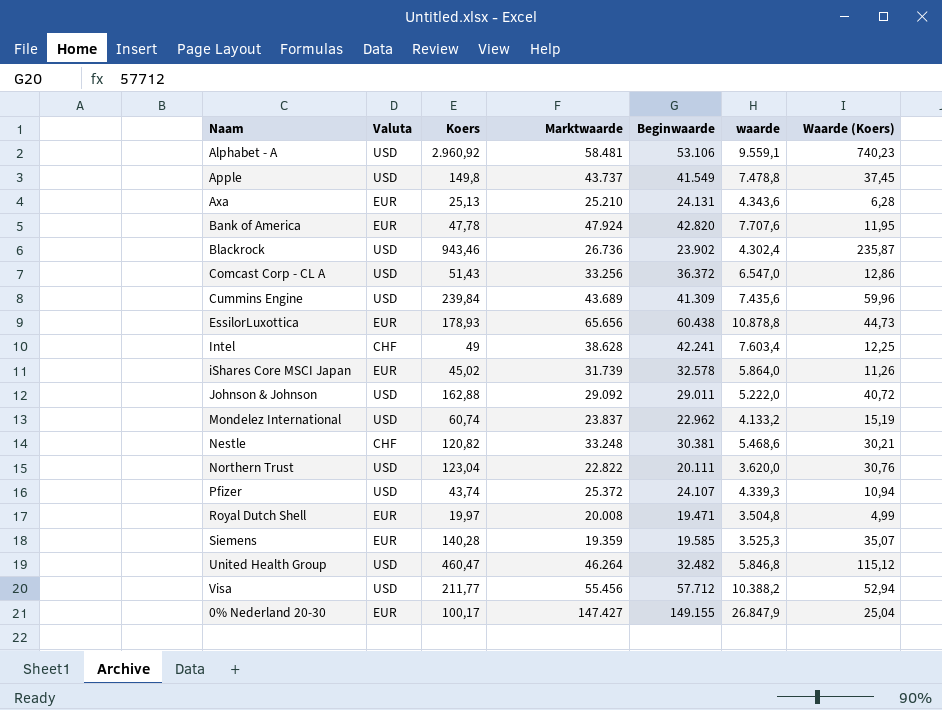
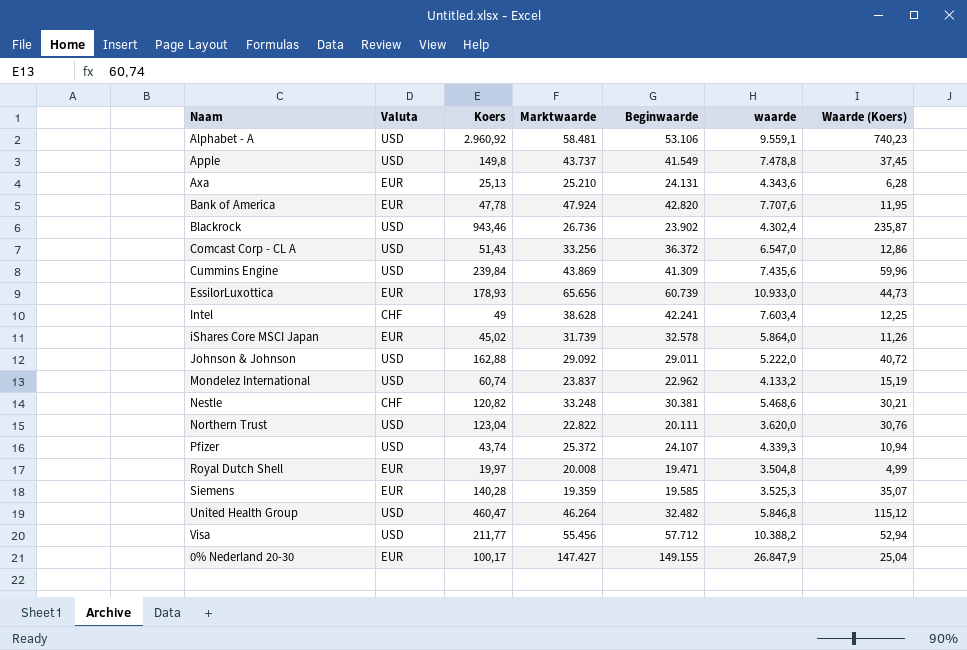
Cummins Engine | Marktwaarde: 43.689 -> 43.869
EssilorLuxottica | Beginwaarde: 60.438 -> 60.739
EssilorLuxottica | waarde: 10.878,8 -> 10.933,0

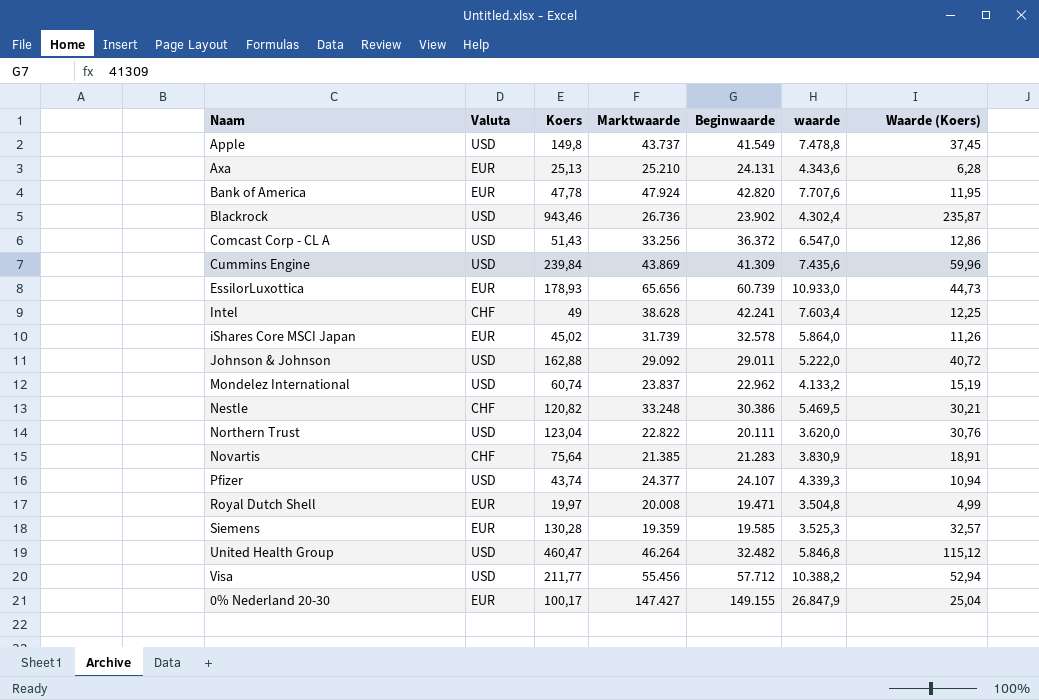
row Alphabet - A: USD | 2.960,92 | 58.481 | 53.106 | 9.559,1 | 740,23 -> none
Nestle | Beginwaarde: 30.381 -> 30.386
Nestle | waarde: 5.468,6 -> 5.469,5
row Novartis: none -> CHF | 75,64 | 21.385 | 21.283 | 3.830,9 | 18,91
Pfizer | Marktwaarde: 25.372 -> 24.377
Siemens | Koers: 140,28 -> 130,28
Siemens | Waarde (Koers): 35,07 -> 32,57

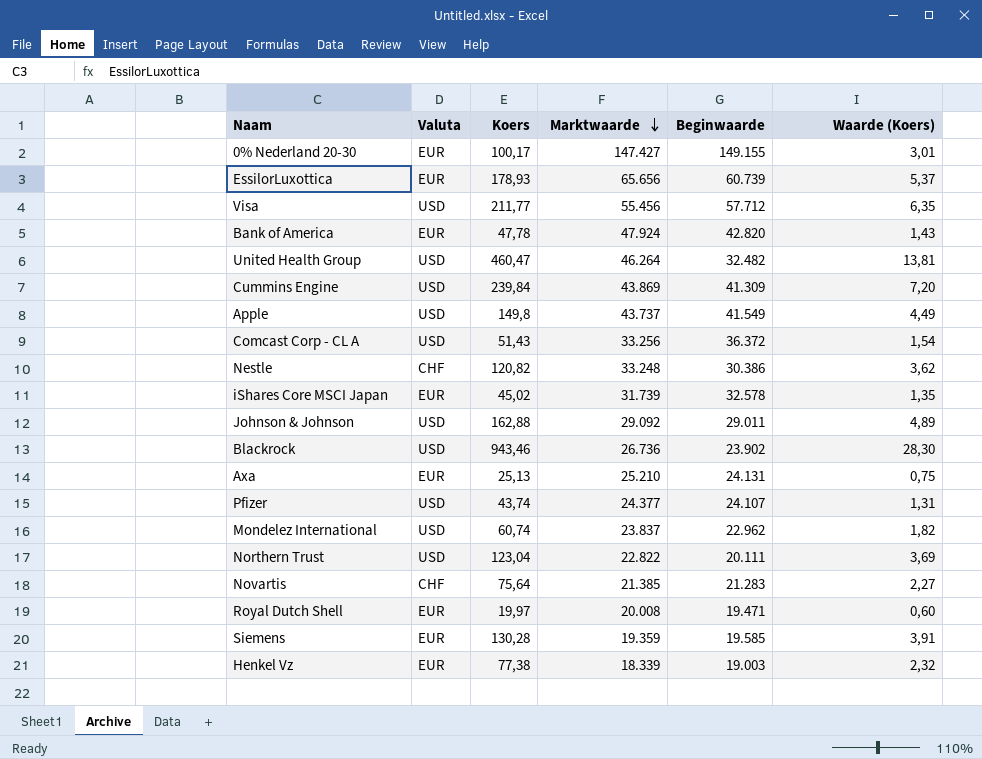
row order: none -> Marktwaarde descending
column waarde | formula: [Beginwaarde] * 0,18 -> none
column Waarde (Koers) | formula: [Koers] * 0,25 -> [Koers] * 0,03
row Intel: CHF | 49 | 38.628 | 42.241 | 7.603,4 | 12,25 -> none
row Henkel Vz: none -> EUR | 77,38 | 18.339 | 19.003 | 2,32

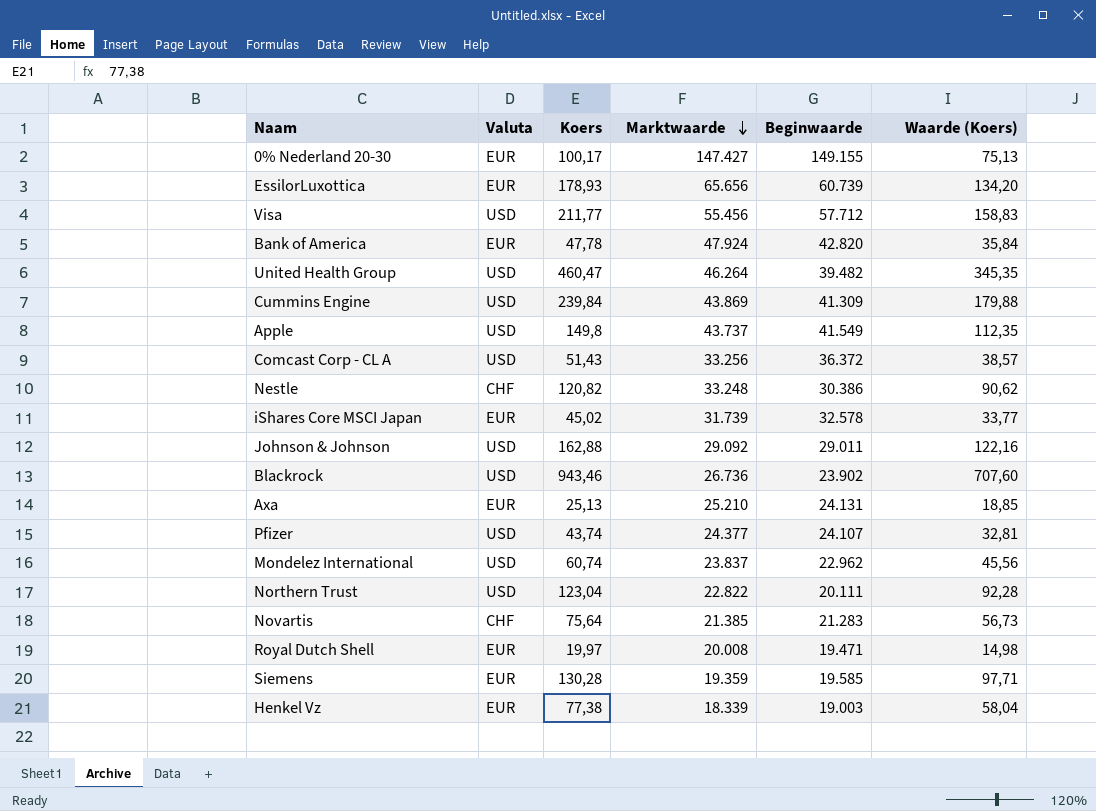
column Waarde (Koers) | formula: [Koers] * 0,03 -> [Koers] * 0,75
United Health Group | Beginwaarde: 32.482 -> 39.482

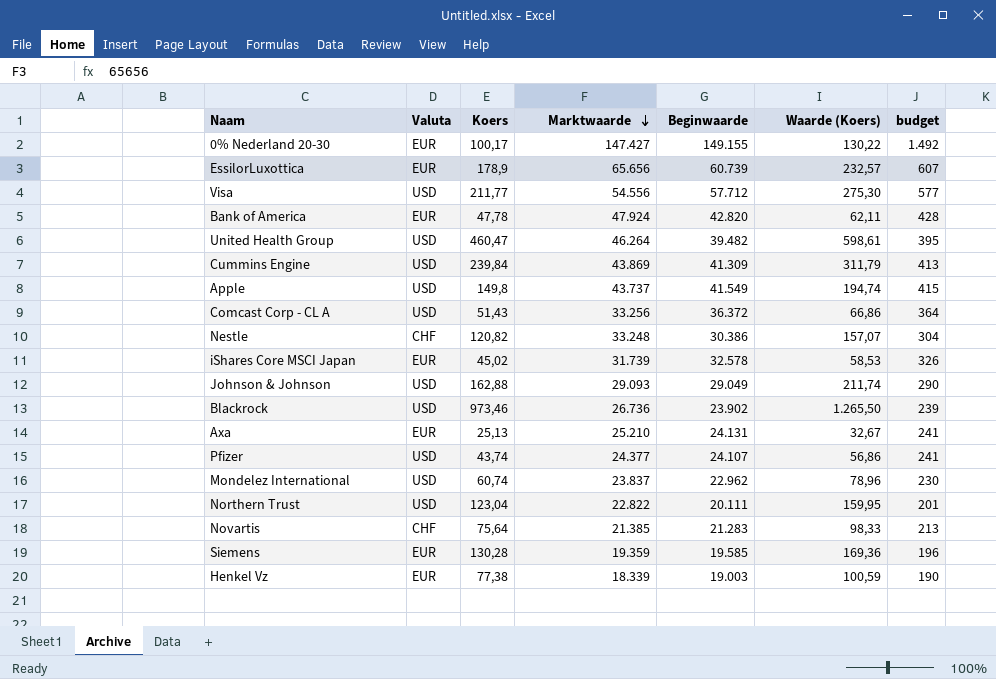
column Waarde (Koers) | formula: [Koers] * 0,75 -> [Koers] * 1,3
column budget | formula: none -> [Beginwaarde] * 0,01
row Royal Dutch Shell: EUR | 19,97 | 20.008 | 19.471 | 14,98 -> none
EssilorLuxottica | Koers: 178,93 -> 178,9
Visa | Marktwaarde: 55.456 -> 54.556
Johnson & Johnson | Marktwaarde: 29.092 -> 29.093
Johnson & Johnson | Beginwaarde: 29.011 -> 29.049
Blackrock | Koers: 943,46 -> 973,46

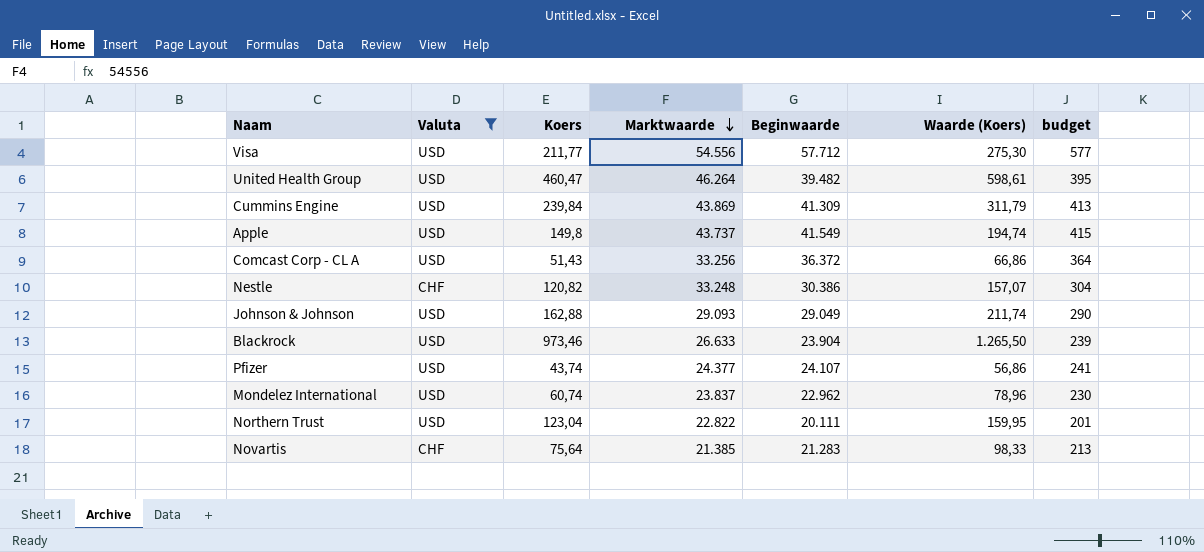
filter: none -> Valuta != EUR
Blackrock | Marktwaarde: 26.736 -> 26.633
Blackrock | Beginwaarde: 23.902 -> 23.904

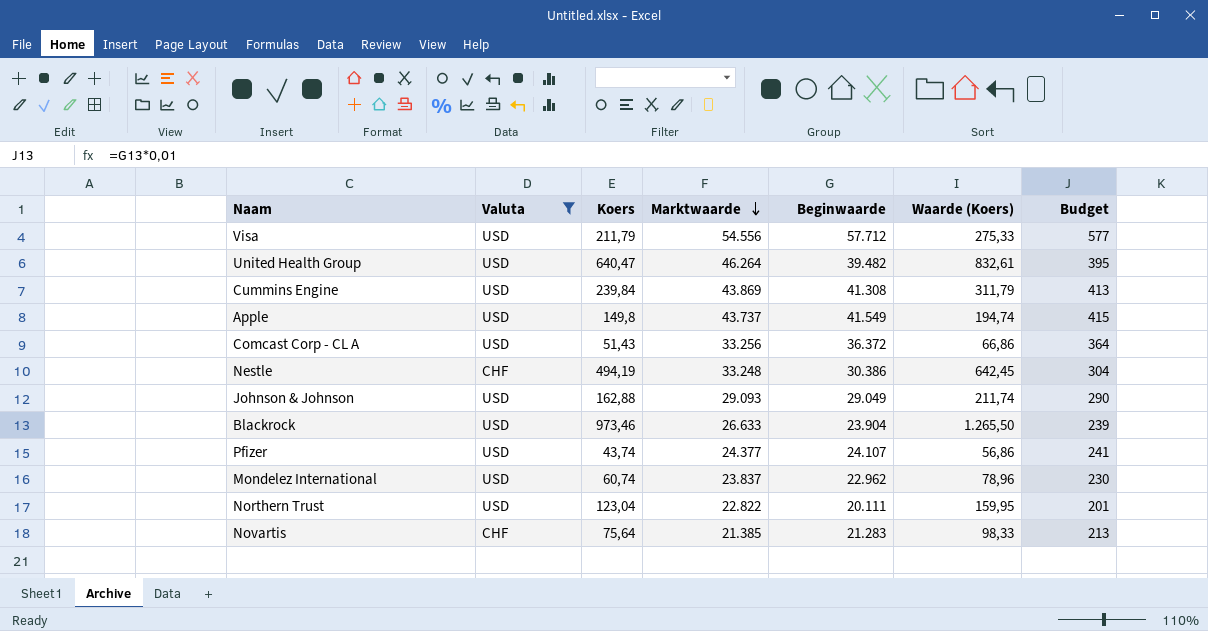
column name: budget -> Budget
Visa | Koers: 211,77 -> 211,79
Visa | Waarde (Koers): 275,30 -> 275,33
United Health Group | Koers: 460,47 -> 640,47
United Health Group | Waarde (Koers): 598,61 -> 832,61
Cummins Engine | Beginwaarde: 41.309 -> 41.308
Nestle | Koers: 120,82 -> 494,19
Nestle | Waarde (Koers): 157,07 -> 642,45

